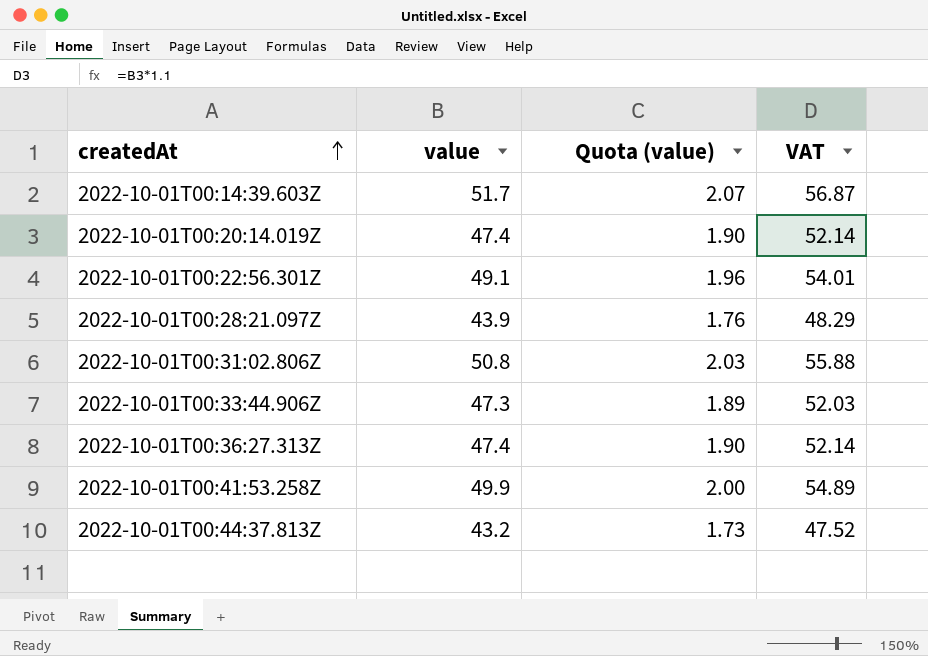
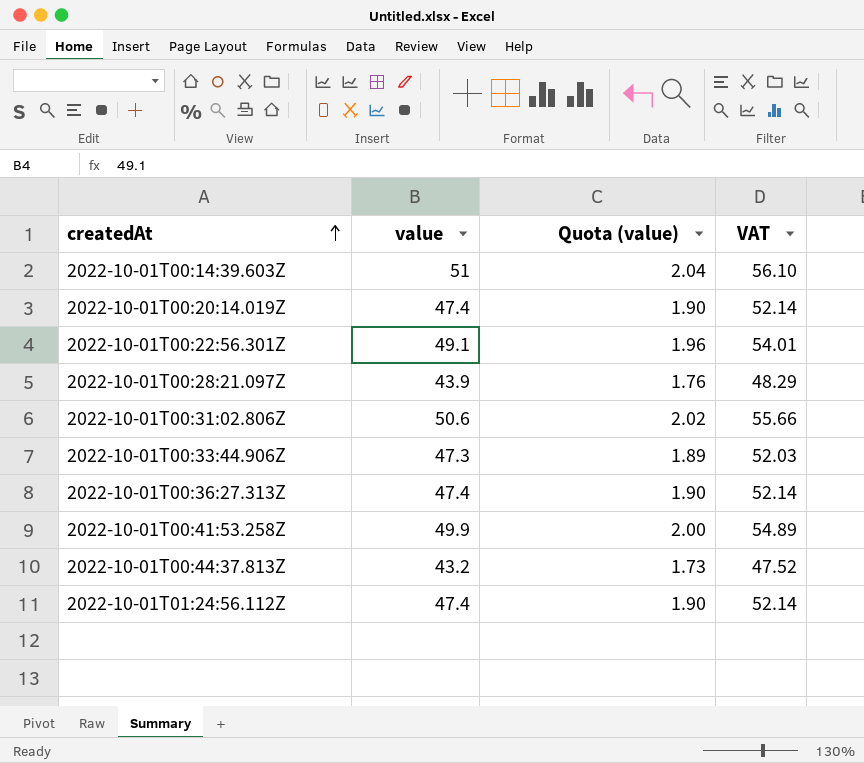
2022-10-01T00:14:39.603Z | value: 51.7 -> 51
2022-10-01T00:14:39.603Z | Quota (value): 2.07 -> 2.04
2022-10-01T00:14:39.603Z | VAT: 56.87 -> 56.10
2022-10-01T00:31:02.806Z | value: 50.8 -> 50.6
2022-10-01T00:31:02.806Z | Quota (value): 2.03 -> 2.02
2022-10-01T00:31:02.806Z | VAT: 55.88 -> 55.66
row 2022-10-01T01:24:56.112Z: none -> 47.4 | 1.90 | 52.14

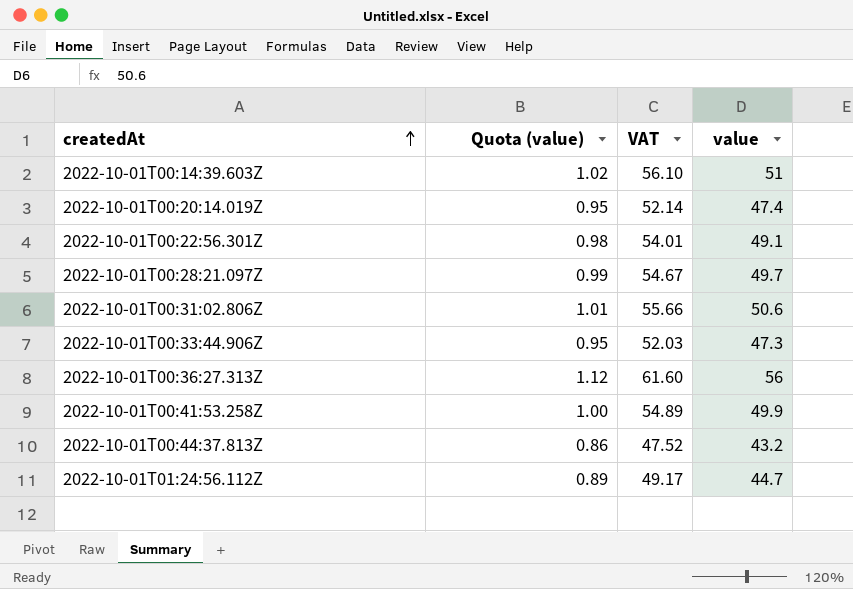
column Quota (value) | formula: [value] * 0.04 -> [value] * 0.02
column value | position: 2 -> 4
2022-10-01T00:28:21.097Z | VAT: 48.29 -> 54.67
2022-10-01T00:28:21.097Z | value: 43.9 -> 49.7
2022-10-01T00:36:27.313Z | VAT: 52.14 -> 61.60
2022-10-01T00:36:27.313Z | value: 47.4 -> 56
2022-10-01T01:24:56.112Z | VAT: 52.14 -> 49.17
2022-10-01T01:24:56.112Z | value: 47.4 -> 44.7

